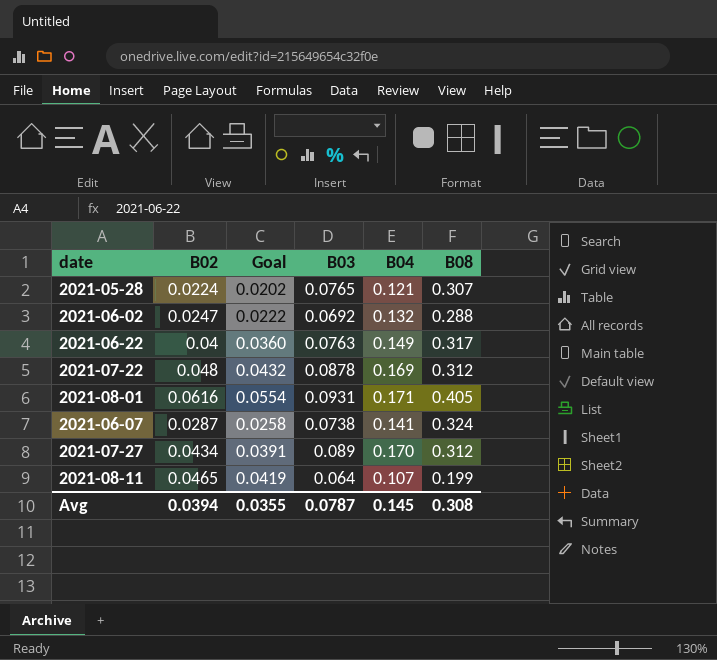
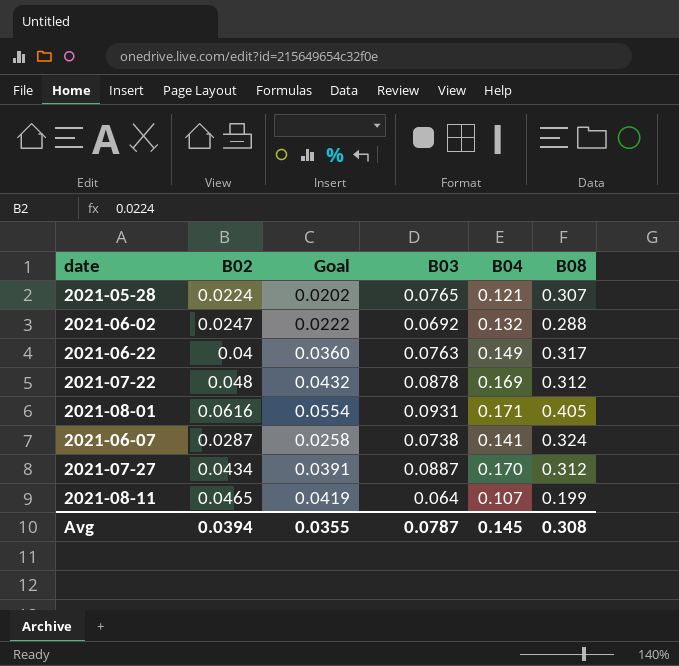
2021-07-27 | B03: 0.089 -> 0.0887

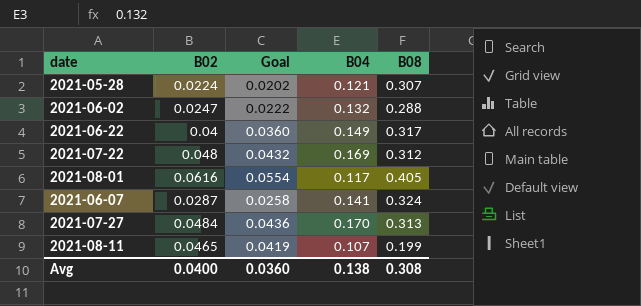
column B03 | position: 4 -> none
2021-08-01 | B04: 0.171 -> 0.117
2021-07-27 | B02: 0.0434 -> 0.0484
2021-07-27 | Goal: 0.0391 -> 0.0436
2021-07-27 | B08: 0.312 -> 0.313
Avg | B02: 0.0394 -> 0.0400
Avg | Goal: 0.0355 -> 0.0360
Avg | B04: 0.145 -> 0.138

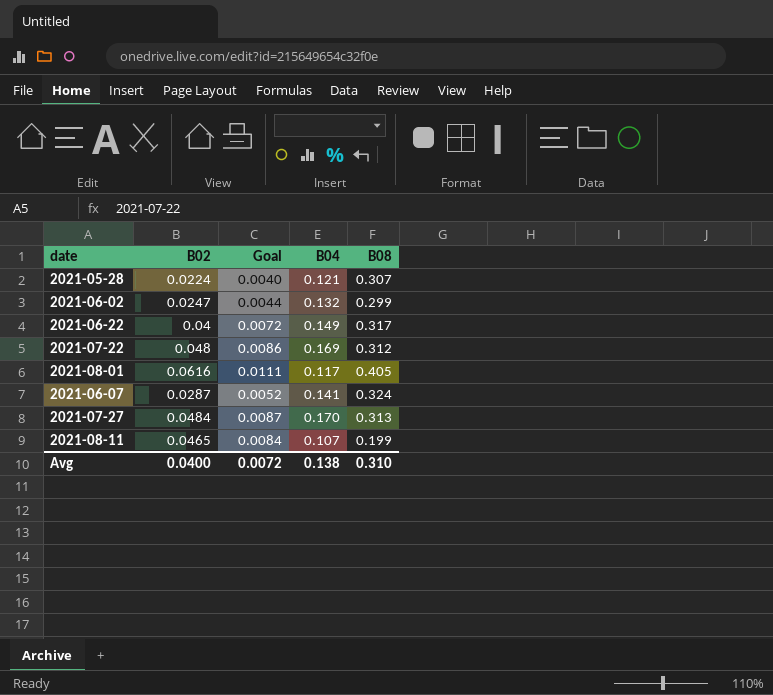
column Goal | formula: [B02] * 0.9 -> [B02] * 0.18
2021-06-02 | B08: 0.288 -> 0.299
Avg | Goal: 0.0360 -> 0.0072
Avg | B08: 0.308 -> 0.310

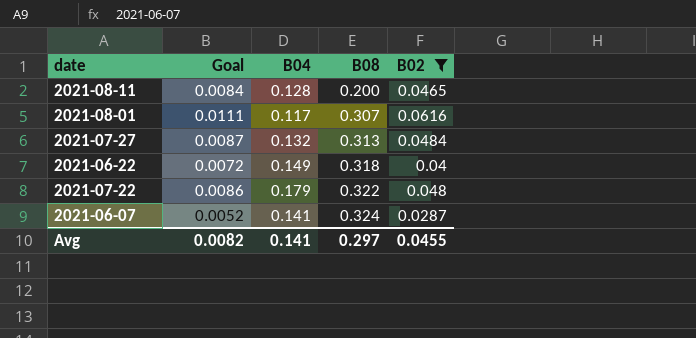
filter: none -> B02 >= 0.0287
row order: none -> B08 ascending
column B02 | position: 2 -> 5
2021-08-11 | B04: 0.107 -> 0.128
2021-08-11 | B08: 0.199 -> 0.200
2021-08-01 | B08: 0.405 -> 0.307
2021-07-27 | B04: 0.170 -> 0.132
2021-06-22 | B08: 0.317 -> 0.318
2021-07-22 | B04: 0.169 -> 0.179
2021-07-22 | B08: 0.312 -> 0.322
Avg | Goal: 0.0072 -> 0.0082
Avg | B04: 0.138 -> 0.141
Avg | B08: 0.310 -> 0.297
Avg | B02: 0.0400 -> 0.0455

